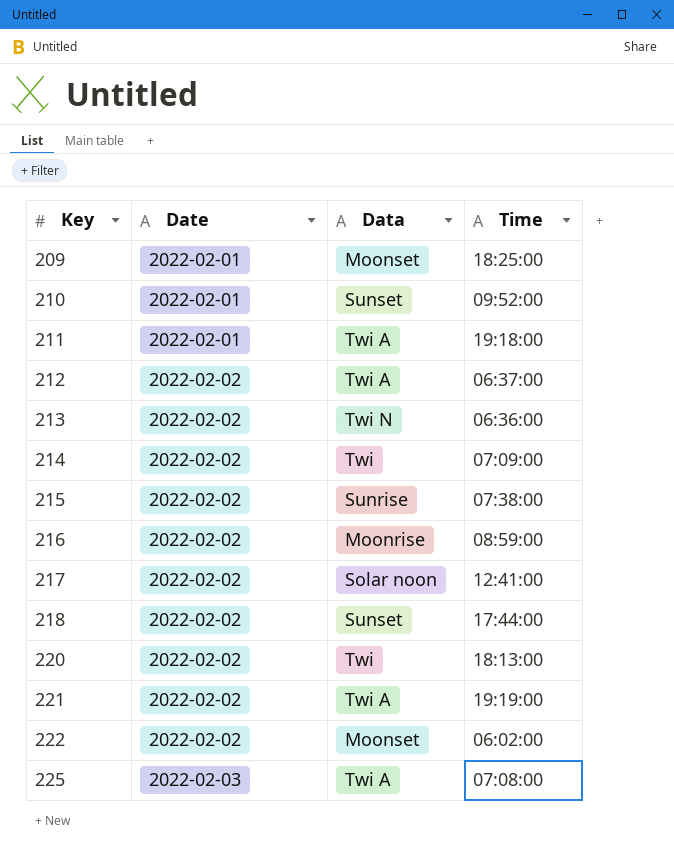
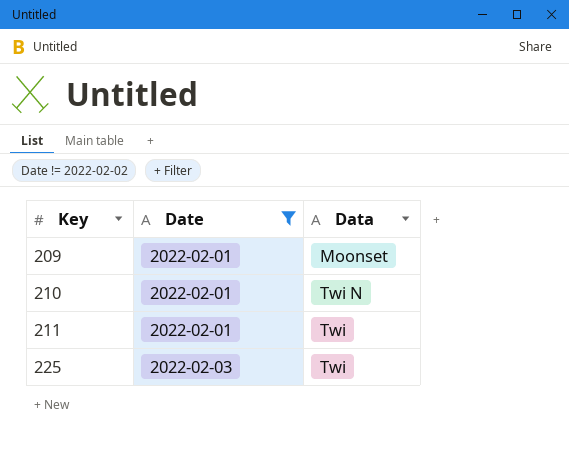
filter: none -> Date != 2022-02-02
column Time | position: 4 -> none
210 | Data: Sunset -> Twi N
211 | Data: Twi A -> Twi
225 | Data: Twi A -> Twi

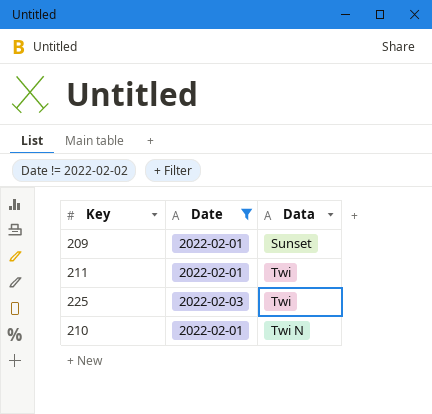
row order: Key ascending -> Data ascending
209 | Data: Moonset -> Sunset

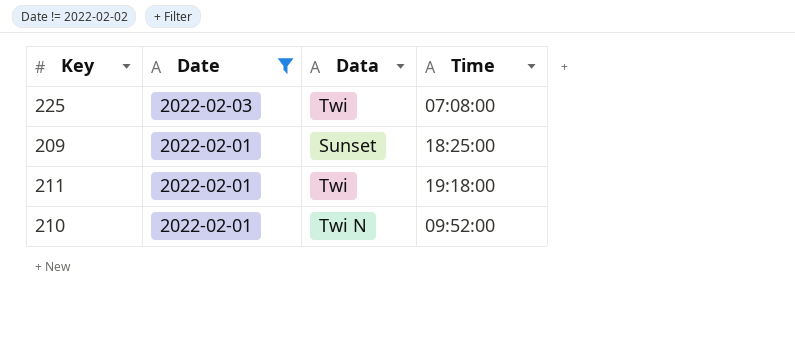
row order: Data ascending -> Date descending
column Time | position: none -> 4

